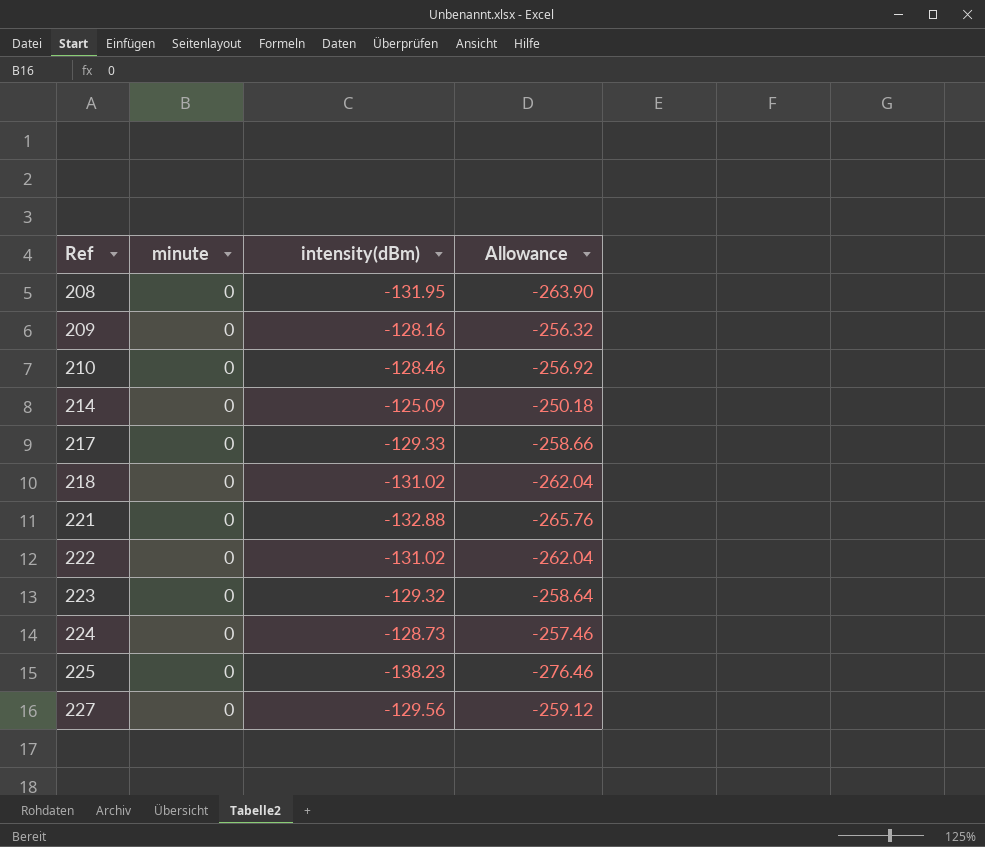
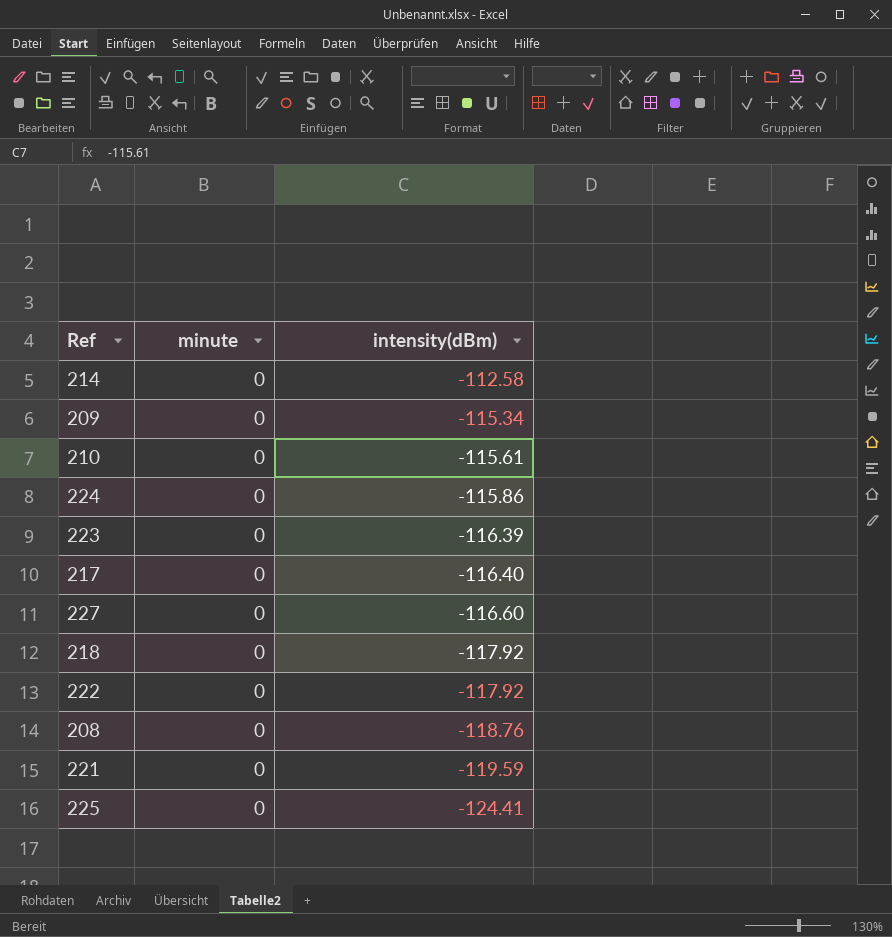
row order: Ref ascending -> intensity(dBm) descending
column Allowance | formula: [intensity(dBm)] * 2 -> none
214 | intensity(dBm): -125.09 -> -112.58
209 | intensity(dBm): -128.16 -> -115.34
210 | intensity(dBm): -128.46 -> -115.61
224 | intensity(dBm): -128.73 -> -115.86
223 | intensity(dBm): -129.32 -> -116.39
217 | intensity(dBm): -129.33 -> -116.40
227 | intensity(dBm): -129.56 -> -116.60
218 | intensity(dBm): -131.02 -> -117.92
222 | intensity(dBm): -131.02 -> -117.92
208 | intensity(dBm): -131.95 -> -118.76
221 | intensity(dBm): -132.88 -> -119.59
225 | intensity(dBm): -138.23 -> -124.41

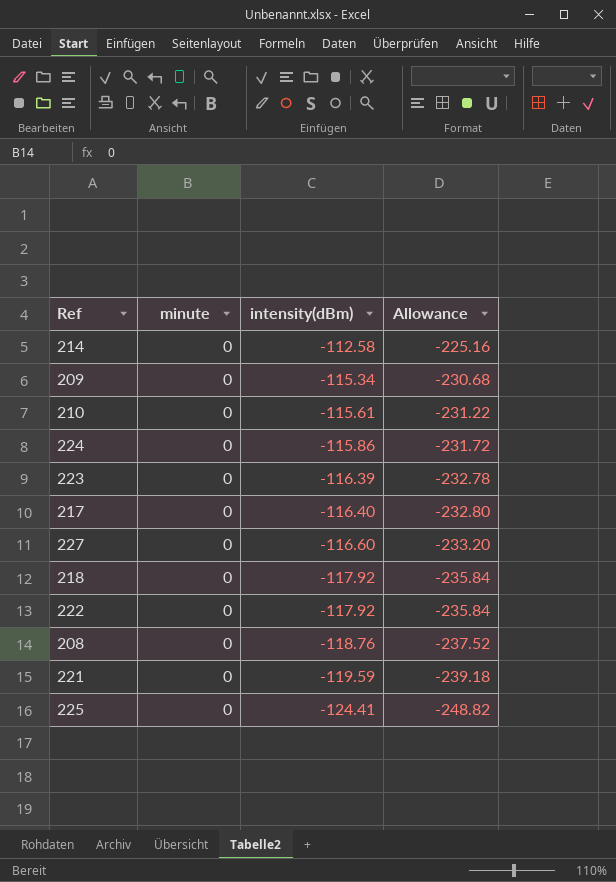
column Allowance | formula: none -> [intensity(dBm)] * 2

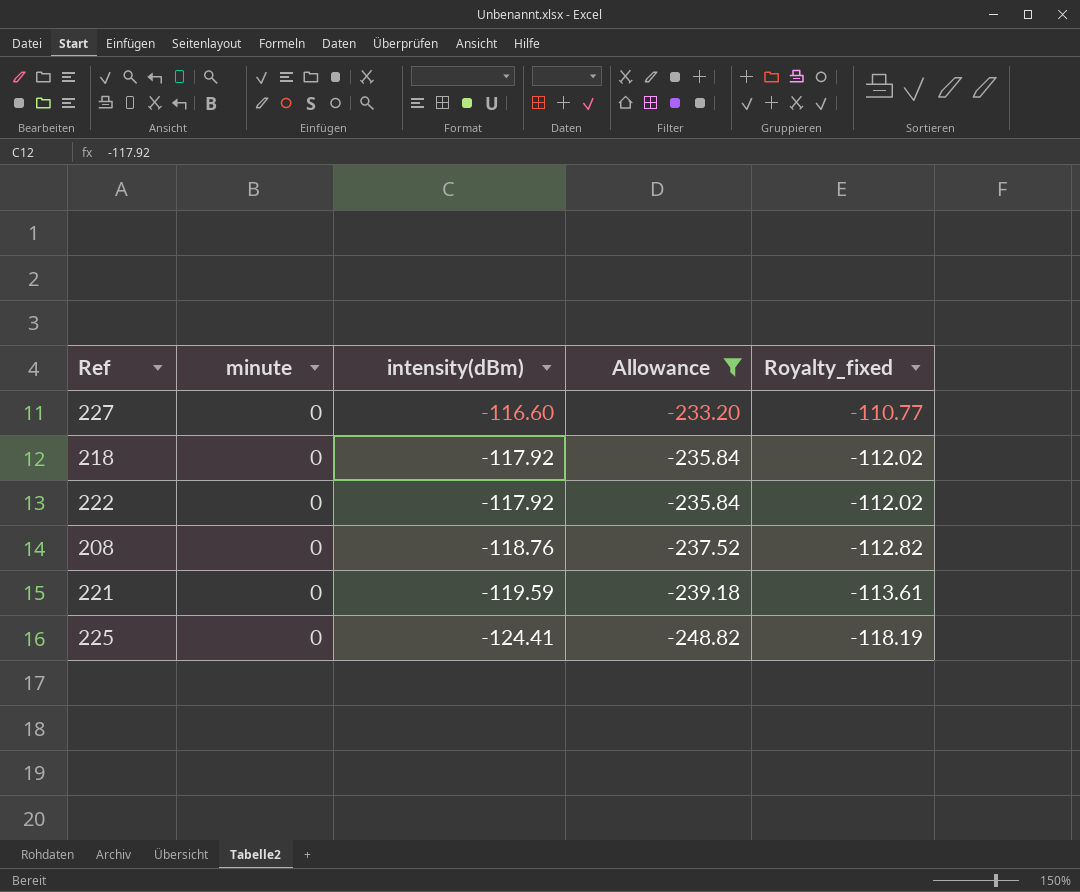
filter: none -> Allowance <= -233.20
column Royalty_fixed | formula: none -> [intensity(dBm)] * 0.95

